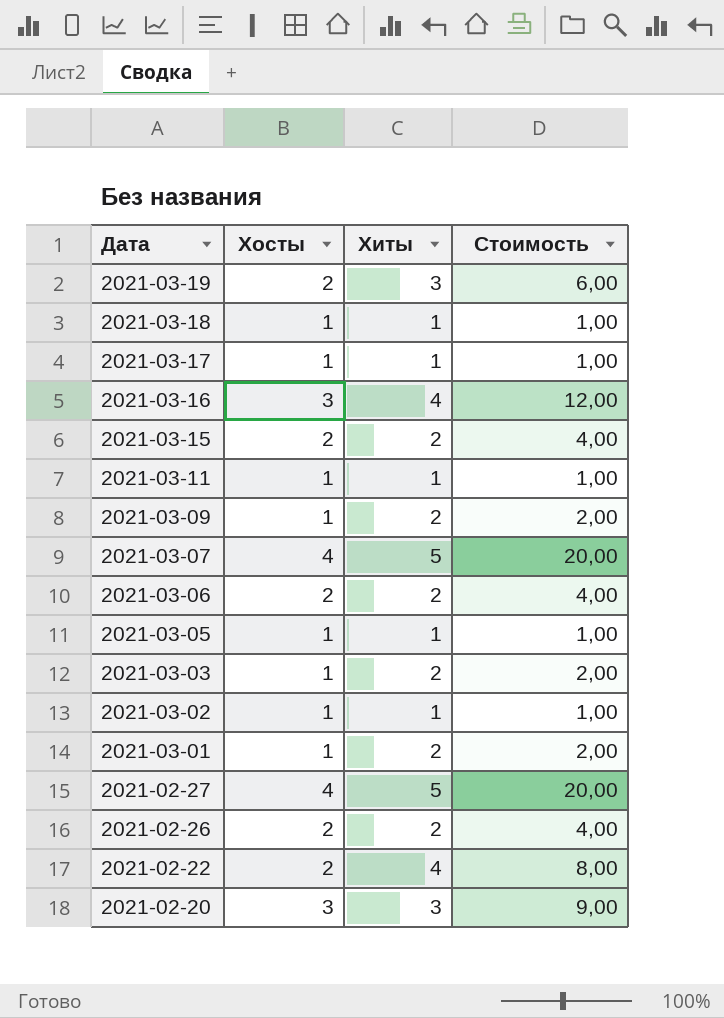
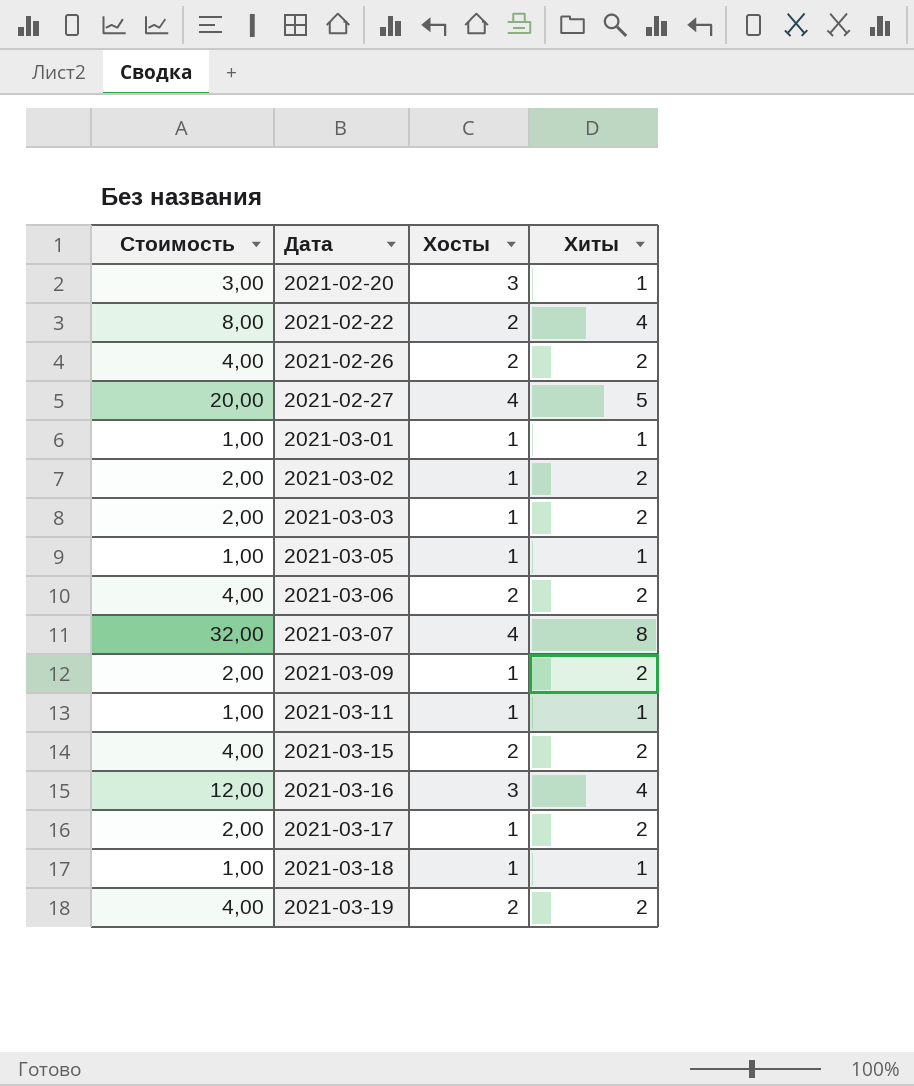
row order: Дата descending -> Дата ascending
column Стоимость | position: 4 -> 1
2021-02-20 | Стоимость: 9,00 -> 3,00
2021-02-20 | Хиты: 3 -> 1
2021-03-01 | Стоимость: 2,00 -> 1,00
2021-03-01 | Хиты: 2 -> 1
2021-03-02 | Стоимость: 1,00 -> 2,00
2021-03-02 | Хиты: 1 -> 2
2021-03-07 | Стоимость: 20,00 -> 32,00
2021-03-07 | Хиты: 5 -> 8
2021-03-17 | Стоимость: 1,00 -> 2,00
2021-03-17 | Хиты: 1 -> 2
2021-03-19 | Стоимость: 6,00 -> 4,00
2021-03-19 | Хиты: 3 -> 2

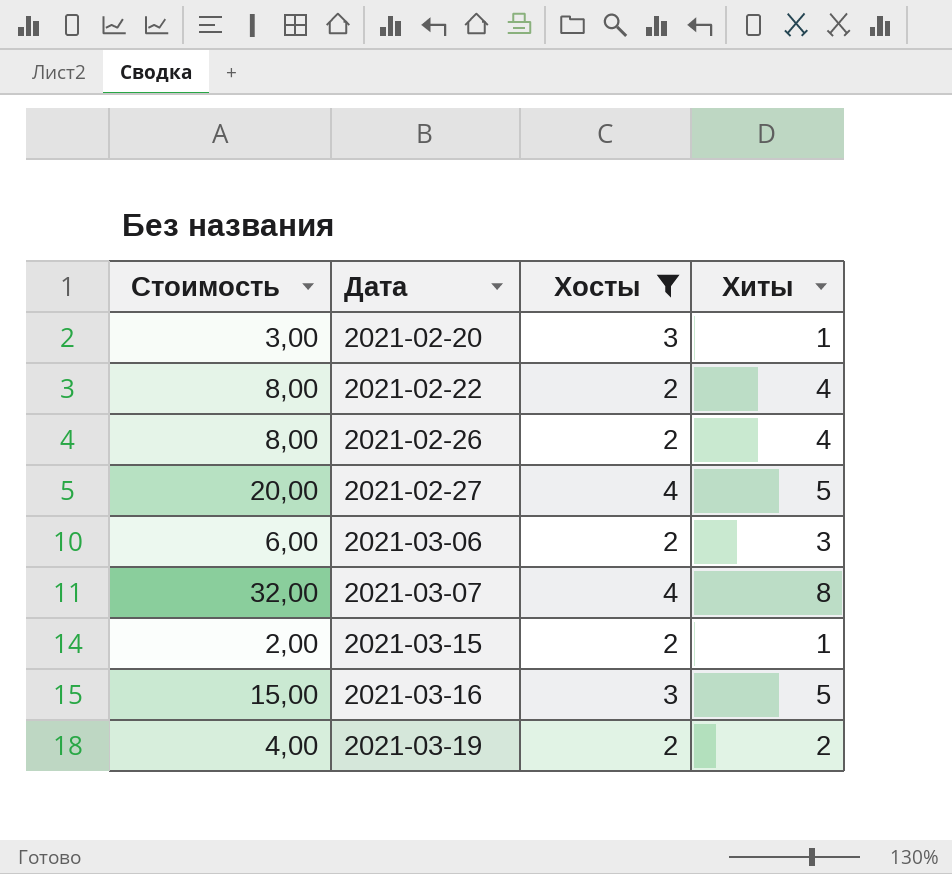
filter: none -> Хосты != 1
2021-02-26 | Стоимость: 4,00 -> 8,00
2021-02-26 | Хиты: 2 -> 4
2021-03-06 | Стоимость: 4,00 -> 6,00
2021-03-06 | Хиты: 2 -> 3
2021-03-15 | Стоимость: 4,00 -> 2,00
2021-03-15 | Хиты: 2 -> 1
2021-03-16 | Стоимость: 12,00 -> 15,00
2021-03-16 | Хиты: 4 -> 5

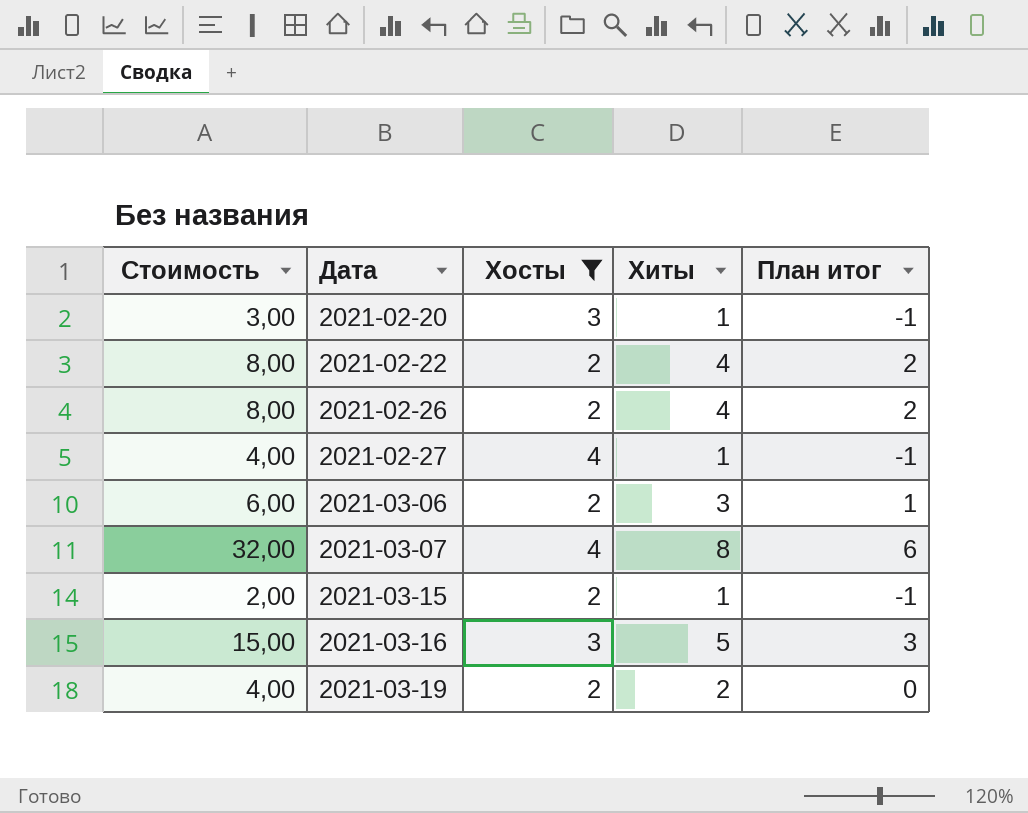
column План итог | formula: none -> [Хиты] - 2
2021-02-27 | Стоимость: 20,00 -> 4,00
2021-02-27 | Хиты: 5 -> 1

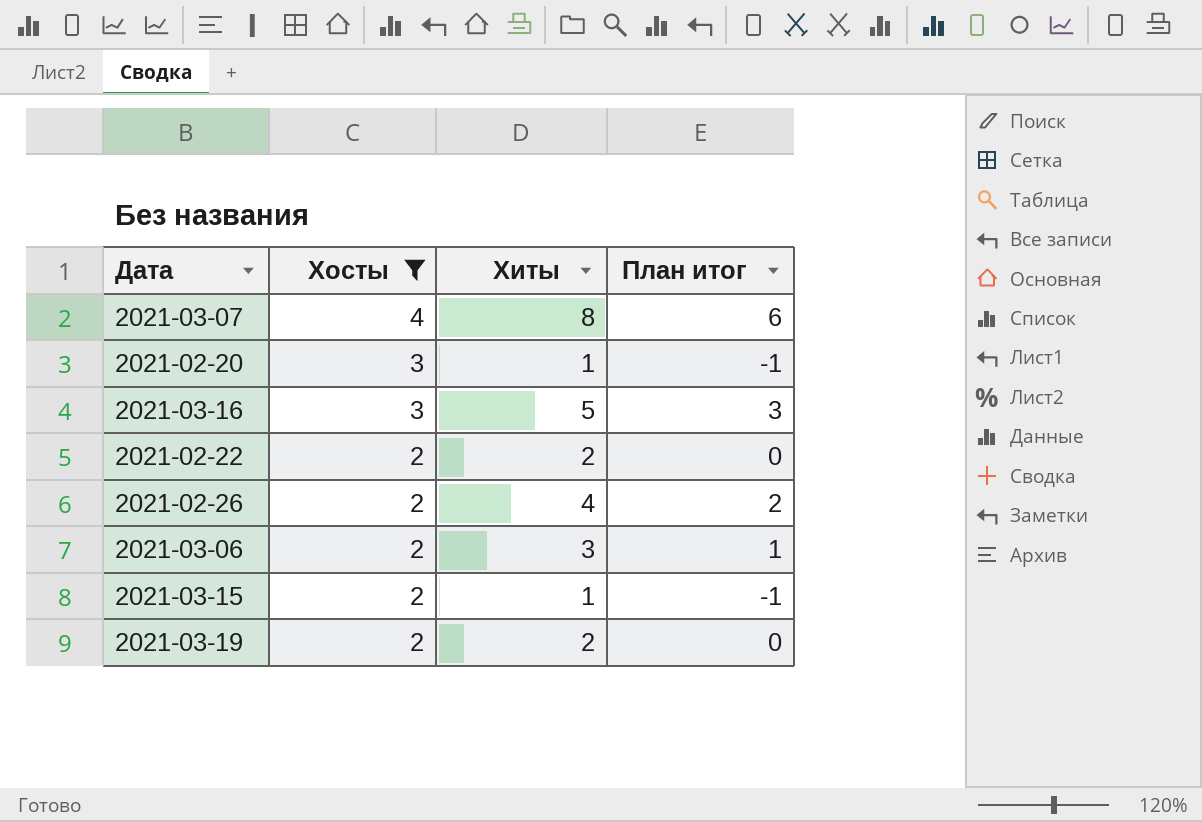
row order: Дата ascending -> Хосты descending
column Стоимость | formula: [Хосты] * [Хиты] -> none
row 2021-02-27: 4,00 | 4 | 1 | -1 -> none
2021-02-22 | Хиты: 4 -> 2
2021-02-22 | План итог: 2 -> 0

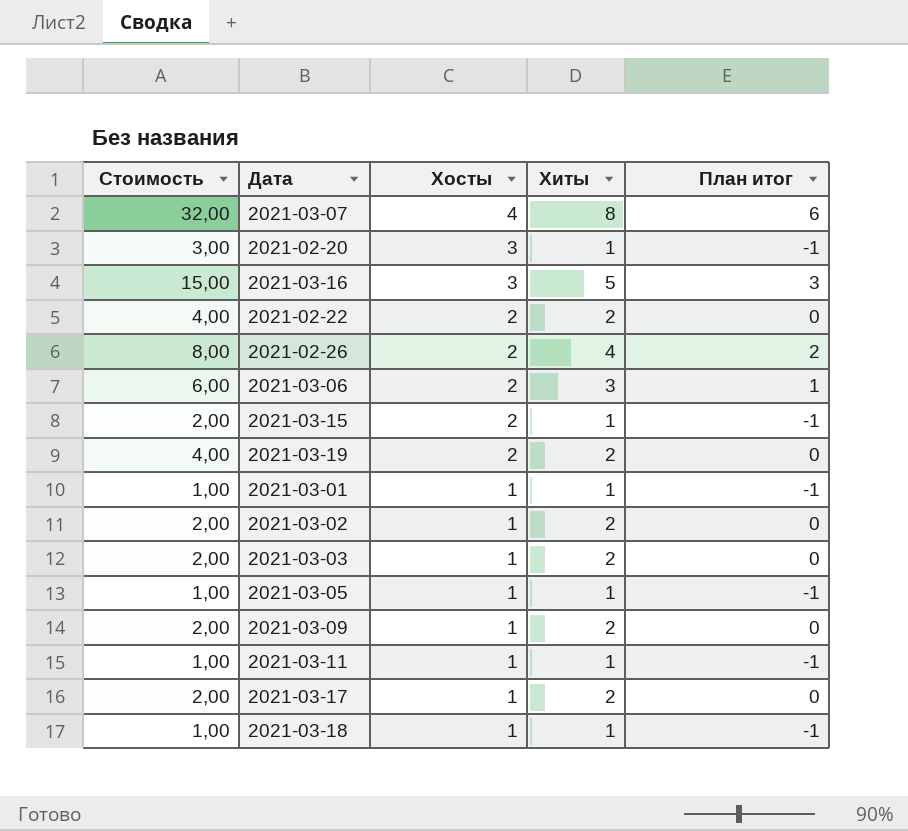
filter: Хосты != 1 -> none
column Стоимость | formula: none -> [Хосты] * [Хиты]

